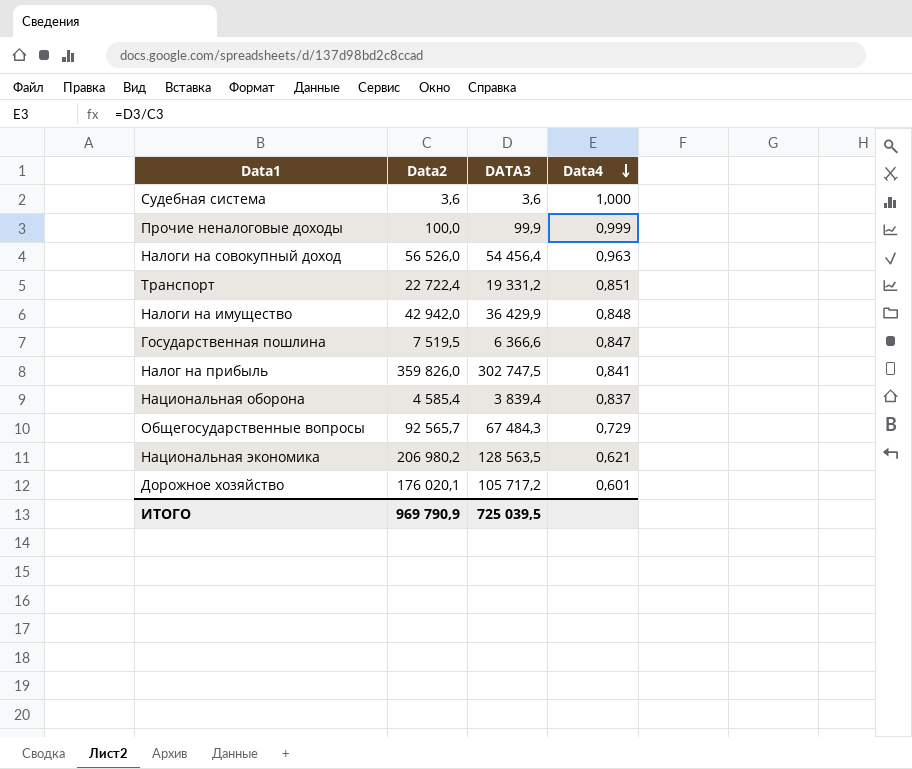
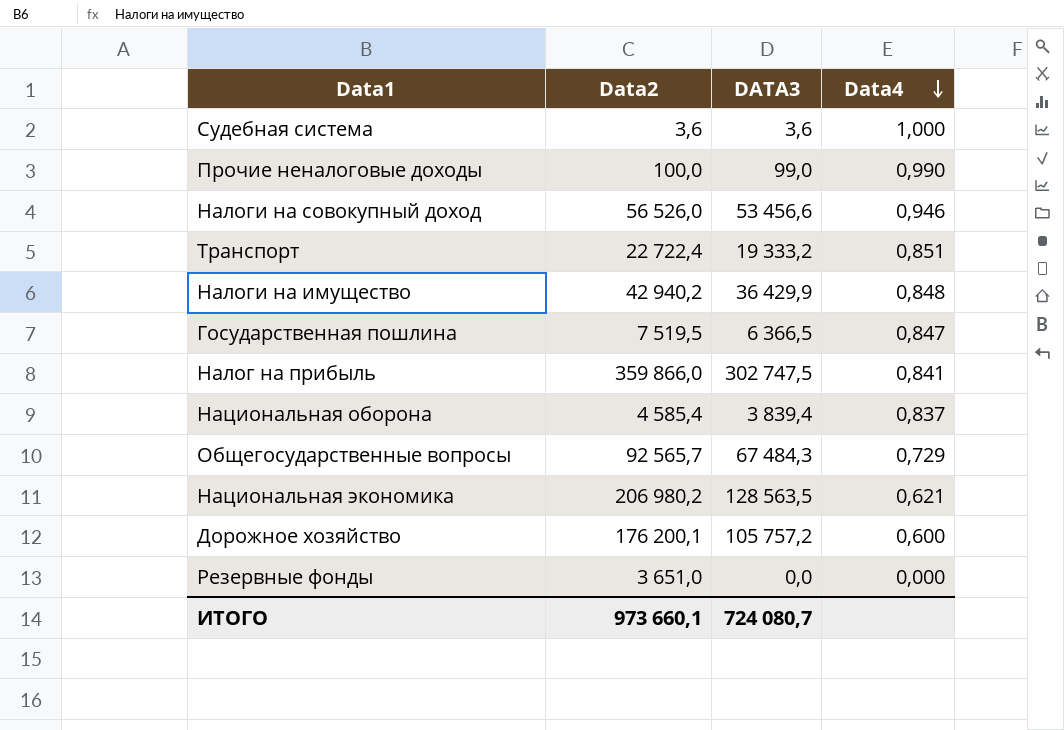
Прочие неналоговые доходы | DATA3: 99,9 -> 99,0
Прочие неналоговые доходы | Data4: 0,999 -> 0,990
Налоги на совокупный доход | DATA3: 54 456,4 -> 53 456,6
Налоги на совокупный доход | Data4: 0,963 -> 0,946
Транспорт | DATA3: 19 331,2 -> 19 333,2
Налоги на имущество | Data2: 42 942,0 -> 42 940,2
Государственная пошлина | DATA3: 6 366,6 -> 6 366,5
Налог на прибыль | Data2: 359 826,0 -> 359 866,0
Дорожное хозяйство | Data2: 176 020,1 -> 176 200,1
Дорожное хозяйство | DATA3: 105 717,2 -> 105 757,2
Дорожное хозяйство | Data4: 0,601 -> 0,600
row Резервные фонды: none -> 3 651,0 | 0,0 | 0,000
ИТОГО | Data2: 969 790,9 -> 973 660,1
ИТОГО | DATA3: 725 039,5 -> 724 080,7

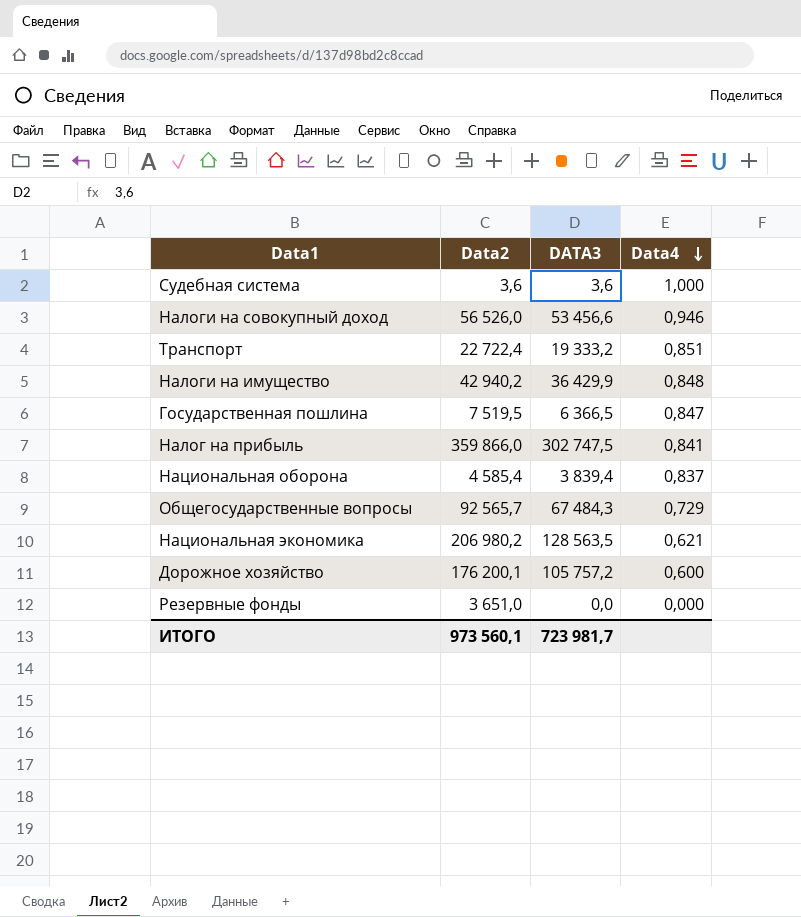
row Прочие неналоговые доходы: 100,0 | 99,0 | 0,990 -> none
ИТОГО | Data2: 973 660,1 -> 973 560,1
ИТОГО | DATA3: 724 080,7 -> 723 981,7

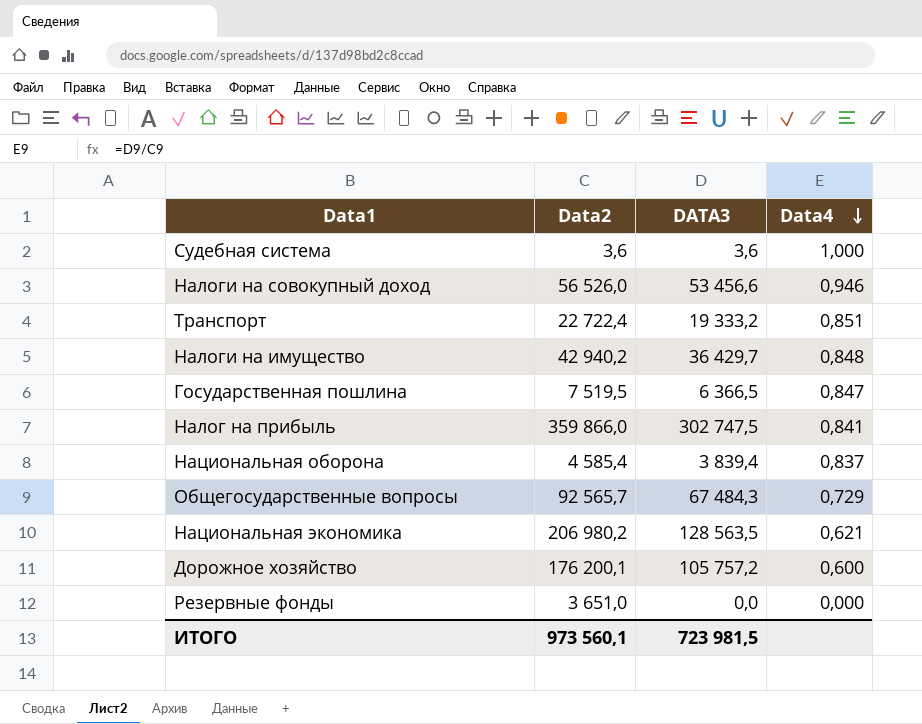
Налоги на имущество | DATA3: 36 429,9 -> 36 429,7
ИТОГО | DATA3: 723 981,7 -> 723 981,5

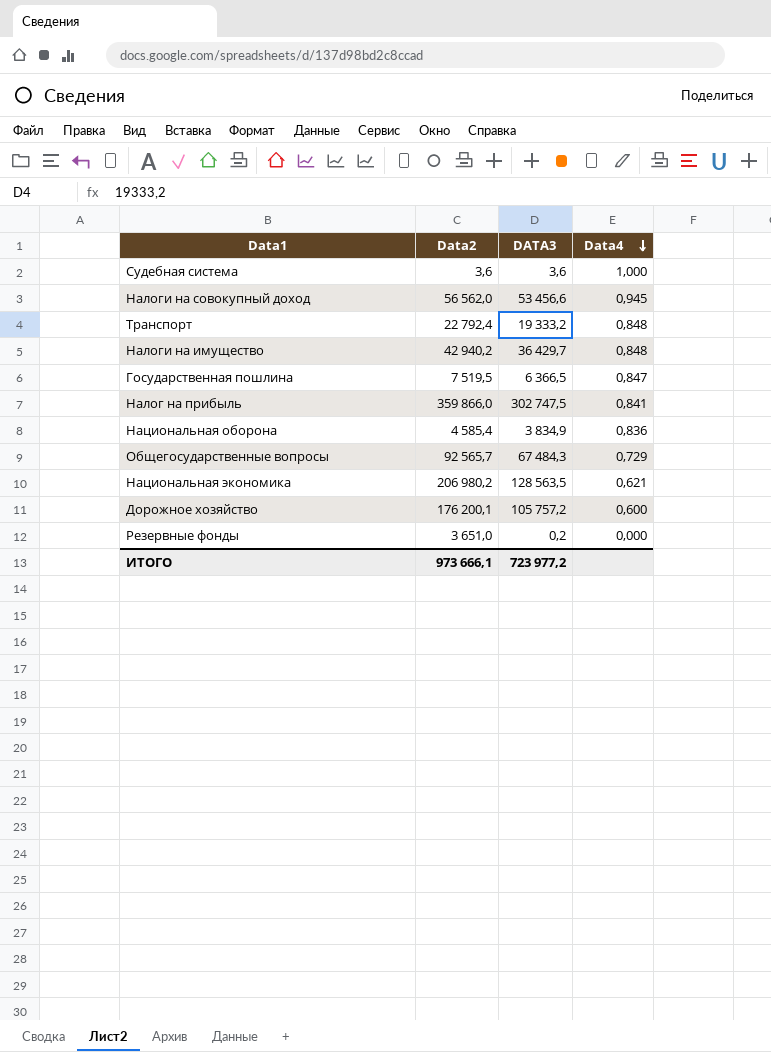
Налоги на совокупный доход | Data2: 56 526,0 -> 56 562,0
Налоги на совокупный доход | Data4: 0,946 -> 0,945
Транспорт | Data2: 22 722,4 -> 22 792,4
Транспорт | Data4: 0,851 -> 0,848
Национальная оборона | DATA3: 3 839,4 -> 3 834,9
Национальная оборона | Data4: 0,837 -> 0,836
Резервные фонды | DATA3: 0,0 -> 0,2
ИТОГО | Data2: 973 560,1 -> 973 666,1
ИТОГО | DATA3: 723 981,5 -> 723 977,2

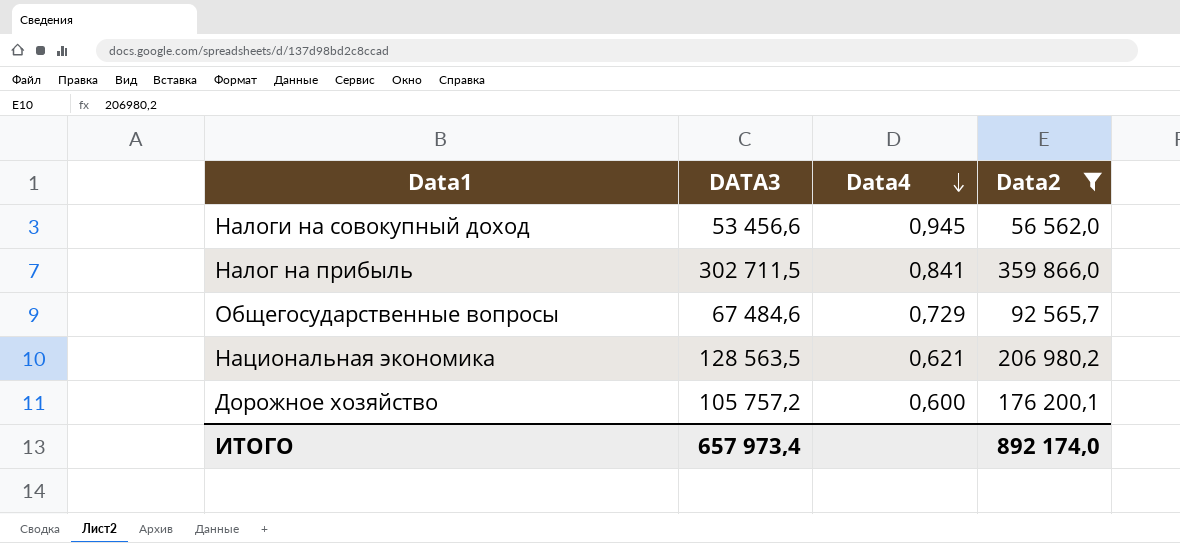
filter: none -> Data2 >= 56 562,0
column Data2 | position: 2 -> 4
Налог на прибыль | DATA3: 302 747,5 -> 302 711,5
Общегосударственные вопросы | DATA3: 67 484,3 -> 67 484,6
ИТОГО | DATA3: 723 977,2 -> 657 973,4
ИТОГО | Data2: 973 666,1 -> 892 174,0

